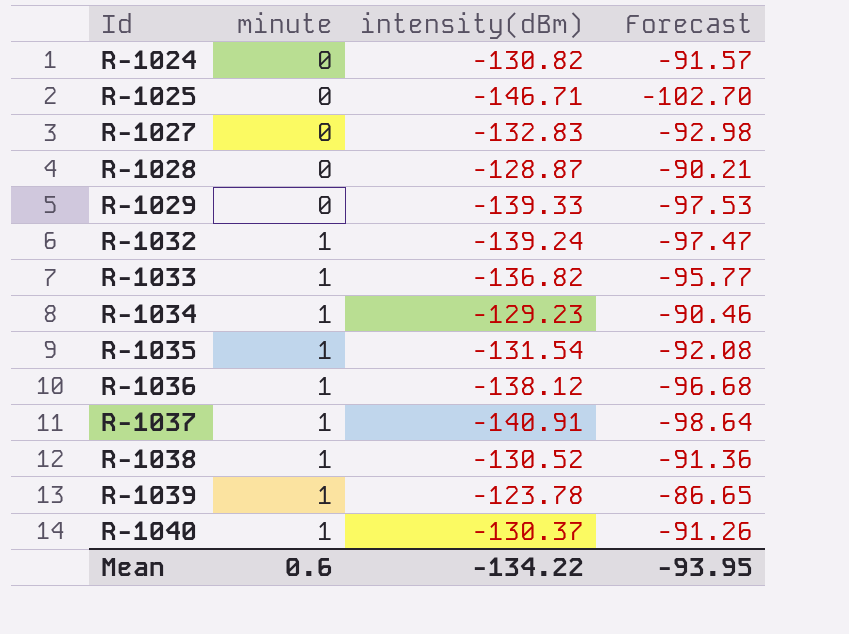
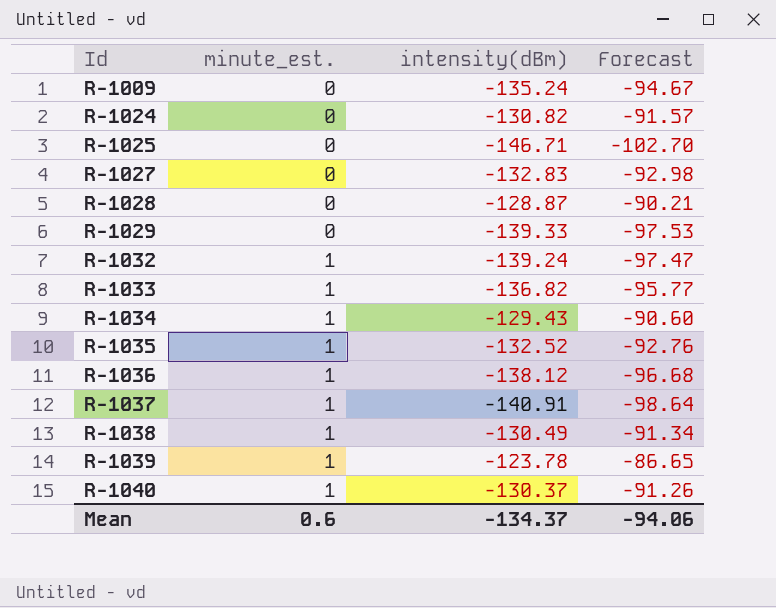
column name: minute -> minute_est.
row R-1009: none -> 0 | -135.24 | -94.67
R-1034 | intensity(dBm): -129.23 -> -129.43
R-1034 | Forecast: -90.46 -> -90.60
R-1035 | intensity(dBm): -131.54 -> -132.52
R-1035 | Forecast: -92.08 -> -92.76
R-1038 | intensity(dBm): -130.52 -> -130.49
R-1038 | Forecast: -91.36 -> -91.34
Mean | intensity(dBm): -134.22 -> -134.37
Mean | Forecast: -93.95 -> -94.06

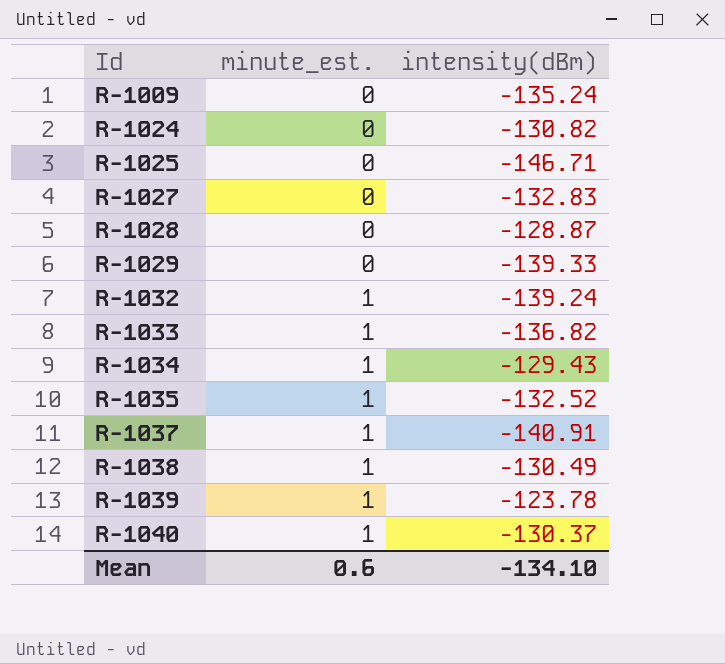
column Forecast | formula: [intensity(dBm)] * 0.7 -> none
row R-1036: 1 | -138.12 | -96.68 -> none
Mean | intensity(dBm): -134.37 -> -134.10

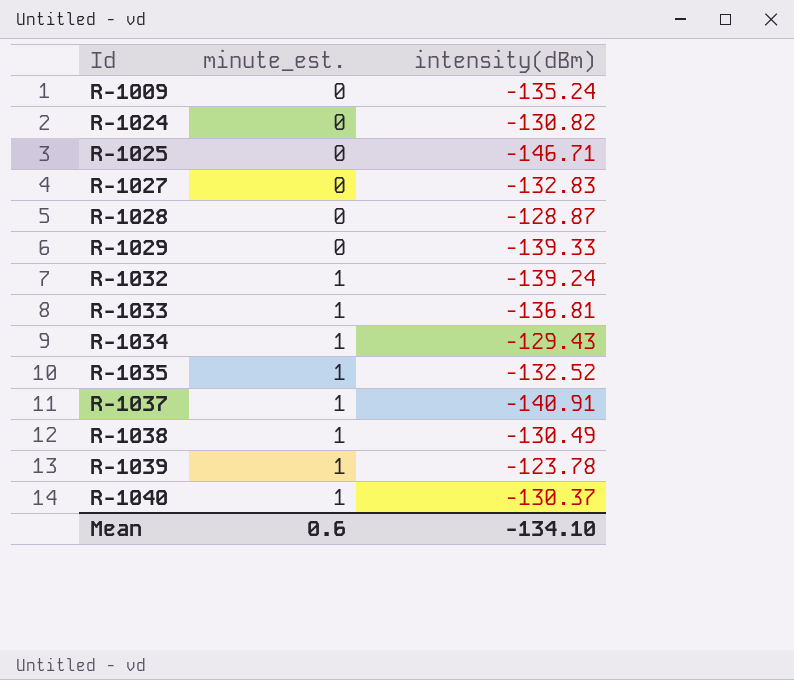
R-1033 | intensity(dBm): -136.82 -> -136.81

